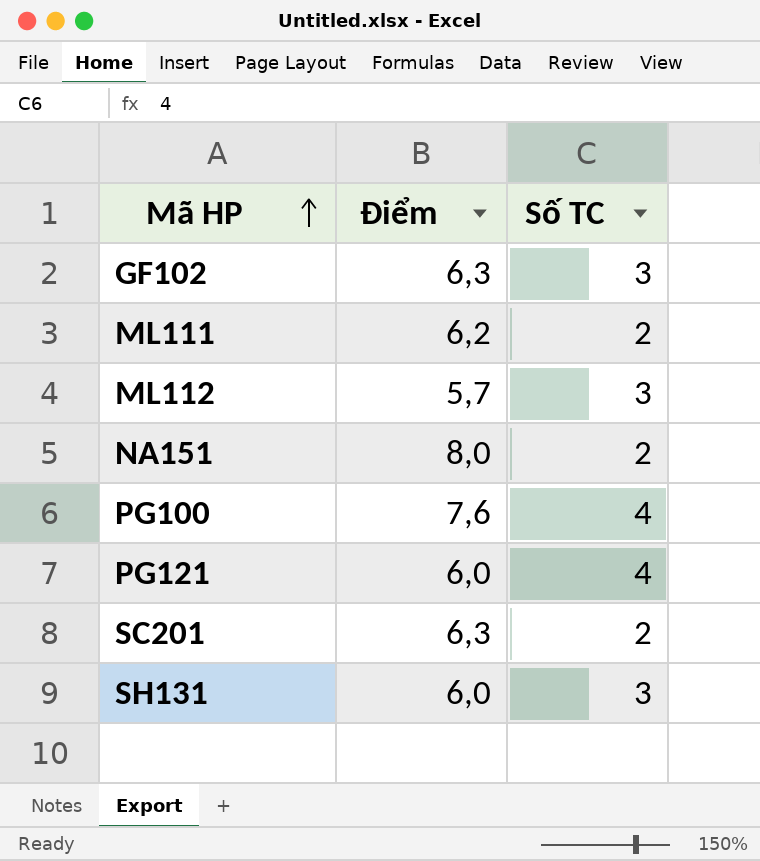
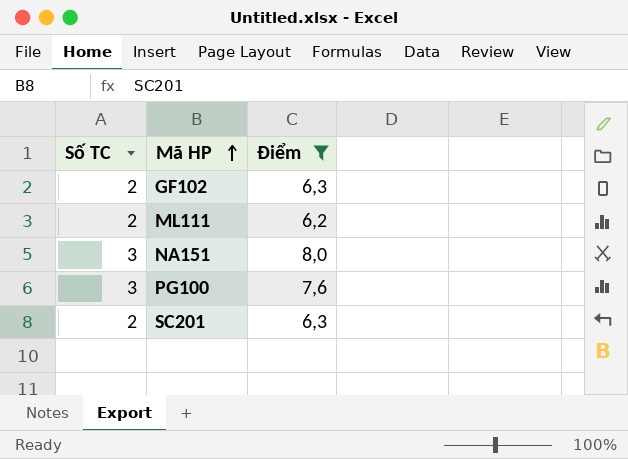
filter: none -> Điểm >= 6,2
column Số TC | position: 3 -> 1
GF102 | Số TC: 3 -> 2
NA151 | Số TC: 2 -> 3
PG100 | Số TC: 4 -> 3

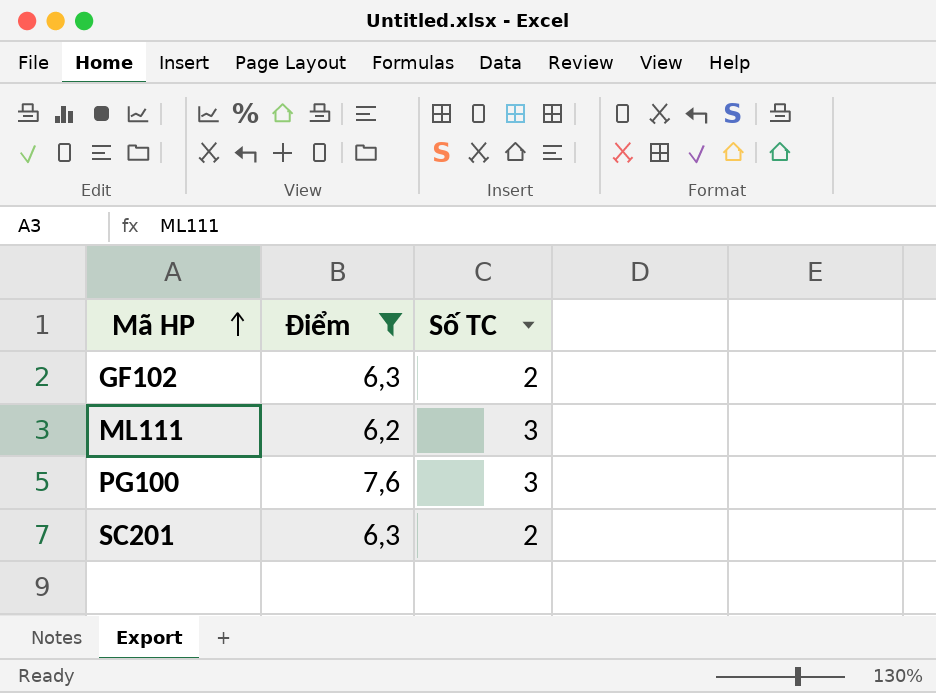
column Số TC | position: 1 -> 3
row NA151: 3 | 8,0 -> none
ML111 | Số TC: 2 -> 3

